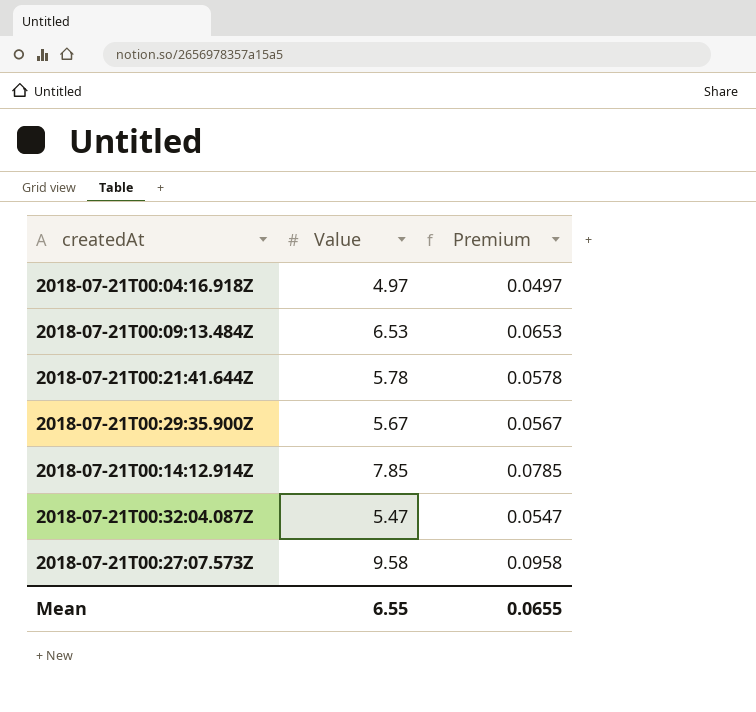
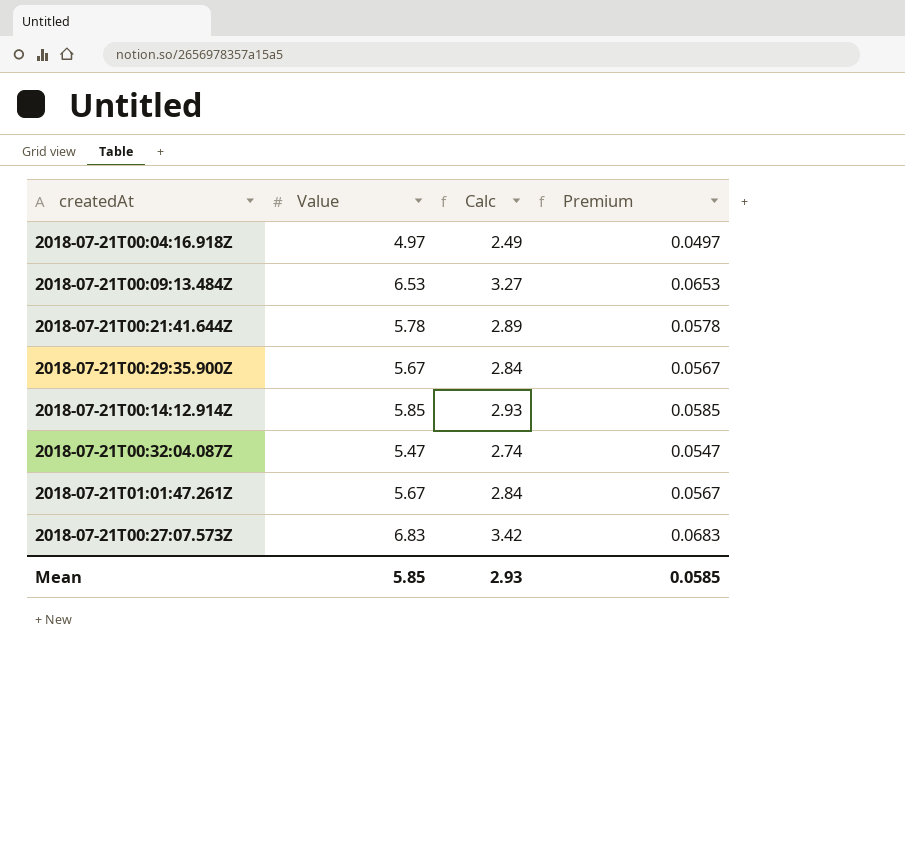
column Calc | formula: none -> [Value] * 0.5
2018-07-21T00:14:12.914Z | Value: 7.85 -> 5.85
2018-07-21T00:14:12.914Z | Premium: 0.0785 -> 0.0585
row 2018-07-21T01:01:47.261Z: none -> 5.67 | 2.84 | 0.0567
2018-07-21T00:27:07.573Z | Value: 9.58 -> 6.83
2018-07-21T00:27:07.573Z | Premium: 0.0958 -> 0.0683
Mean | Value: 6.55 -> 5.85
Mean | Premium: 0.0655 -> 0.0585

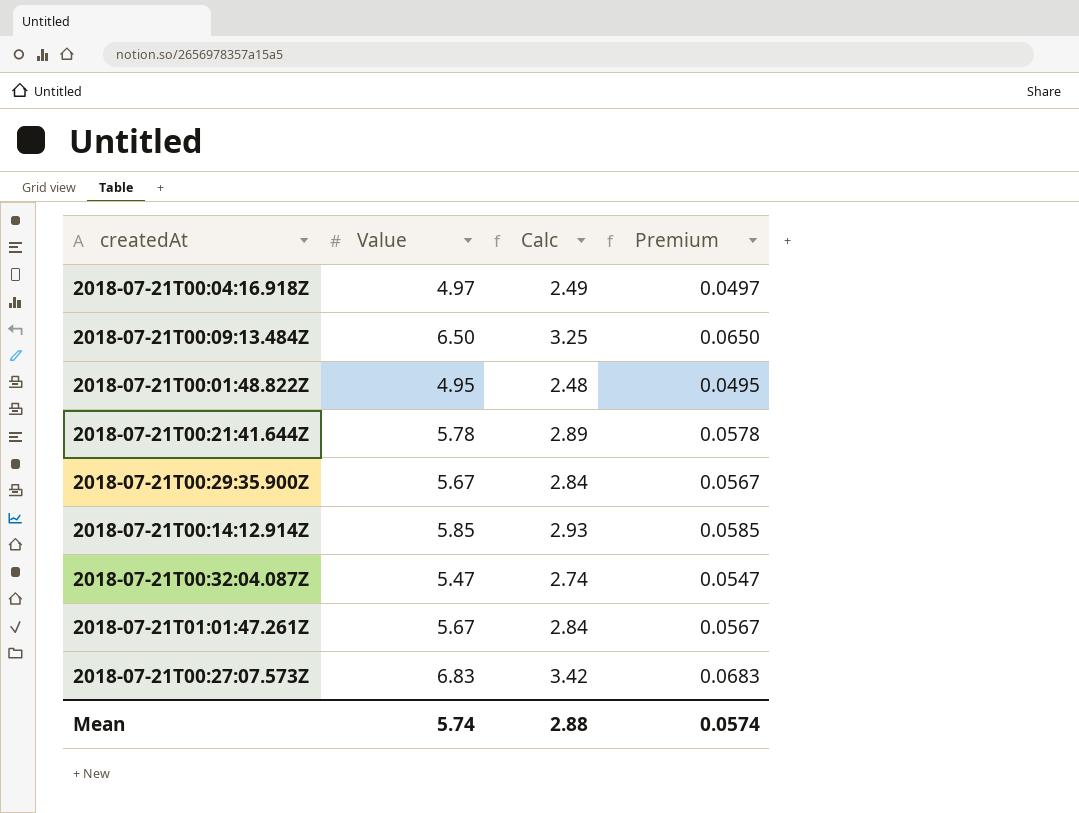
2018-07-21T00:09:13.484Z | Value: 6.53 -> 6.50
2018-07-21T00:09:13.484Z | Calc: 3.27 -> 3.25
2018-07-21T00:09:13.484Z | Premium: 0.0653 -> 0.0650
row 2018-07-21T00:01:48.822Z: none -> 4.95 | 2.48 | 0.0495
Mean | Value: 5.85 -> 5.74
Mean | Calc: 2.93 -> 2.88
Mean | Premium: 0.0585 -> 0.0574

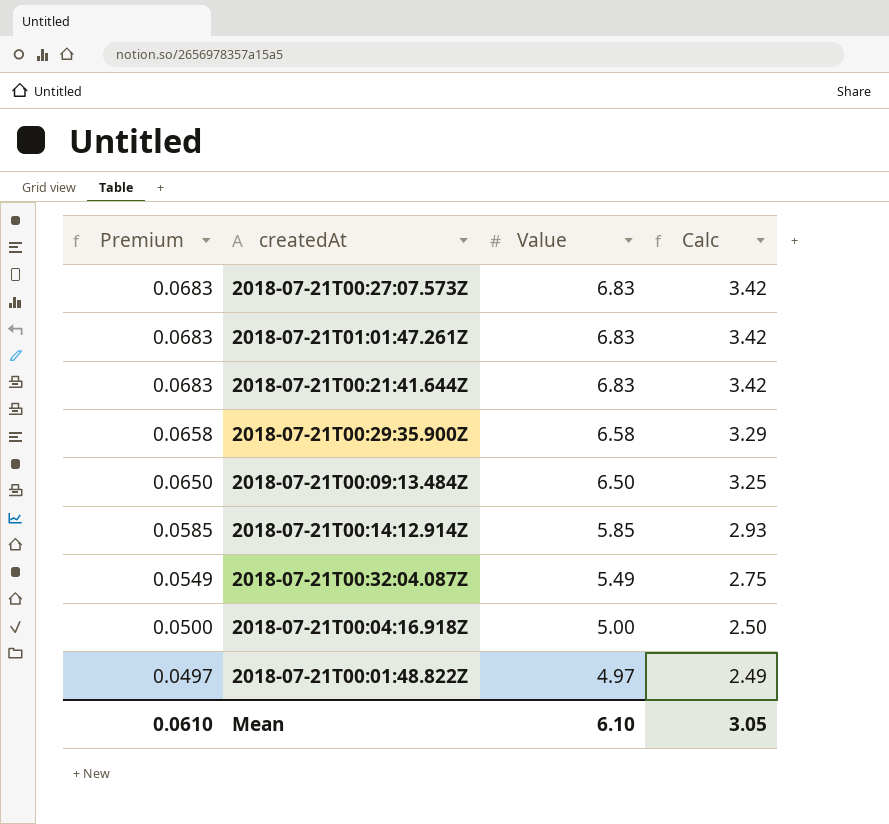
row order: none -> Premium descending
column Premium | position: 4 -> 1
2018-07-21T01:01:47.261Z | Premium: 0.0567 -> 0.0683
2018-07-21T01:01:47.261Z | Value: 5.67 -> 6.83
2018-07-21T01:01:47.261Z | Calc: 2.84 -> 3.42
2018-07-21T00:21:41.644Z | Premium: 0.0578 -> 0.0683
2018-07-21T00:21:41.644Z | Value: 5.78 -> 6.83
2018-07-21T00:21:41.644Z | Calc: 2.89 -> 3.42
2018-07-21T00:29:35.900Z | Premium: 0.0567 -> 0.0658
2018-07-21T00:29:35.900Z | Value: 5.67 -> 6.58
2018-07-21T00:29:35.900Z | Calc: 2.84 -> 3.29
2018-07-21T00:32:04.087Z | Premium: 0.0547 -> 0.0549
2018-07-21T00:32:04.087Z | Value: 5.47 -> 5.49
2018-07-21T00:32:04.087Z | Calc: 2.74 -> 2.75
2018-07-21T00:04:16.918Z | Premium: 0.0497 -> 0.0500
2018-07-21T00:04:16.918Z | Value: 4.97 -> 5.00
2018-07-21T00:04:16.918Z | Calc: 2.49 -> 2.50
2018-07-21T00:01:48.822Z | Premium: 0.0495 -> 0.0497
2018-07-21T00:01:48.822Z | Value: 4.95 -> 4.97
2018-07-21T00:01:48.822Z | Calc: 2.48 -> 2.49
Mean | Premium: 0.0574 -> 0.0610
Mean | Value: 5.74 -> 6.10
Mean | Calc: 2.88 -> 3.05

